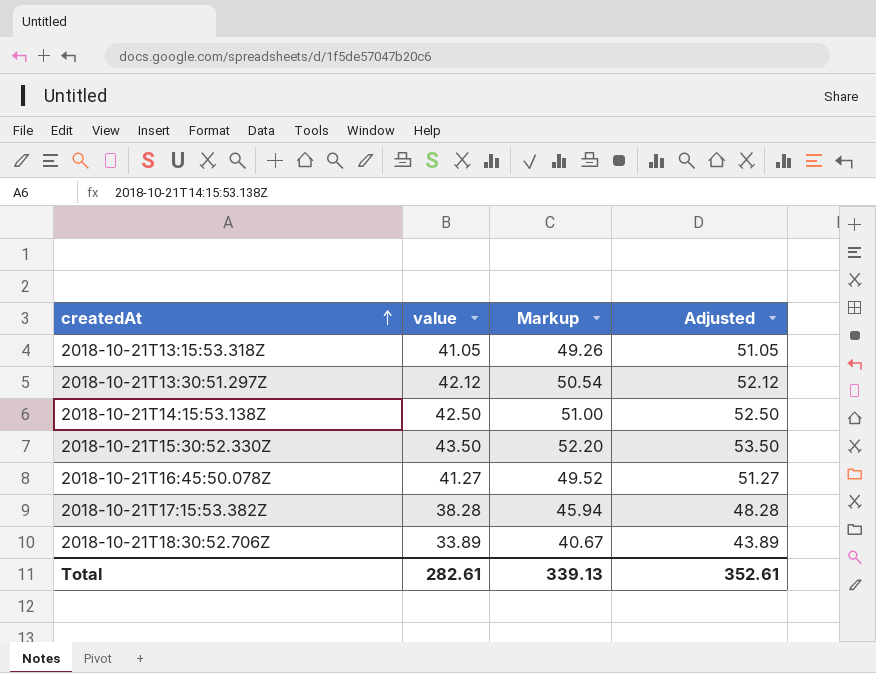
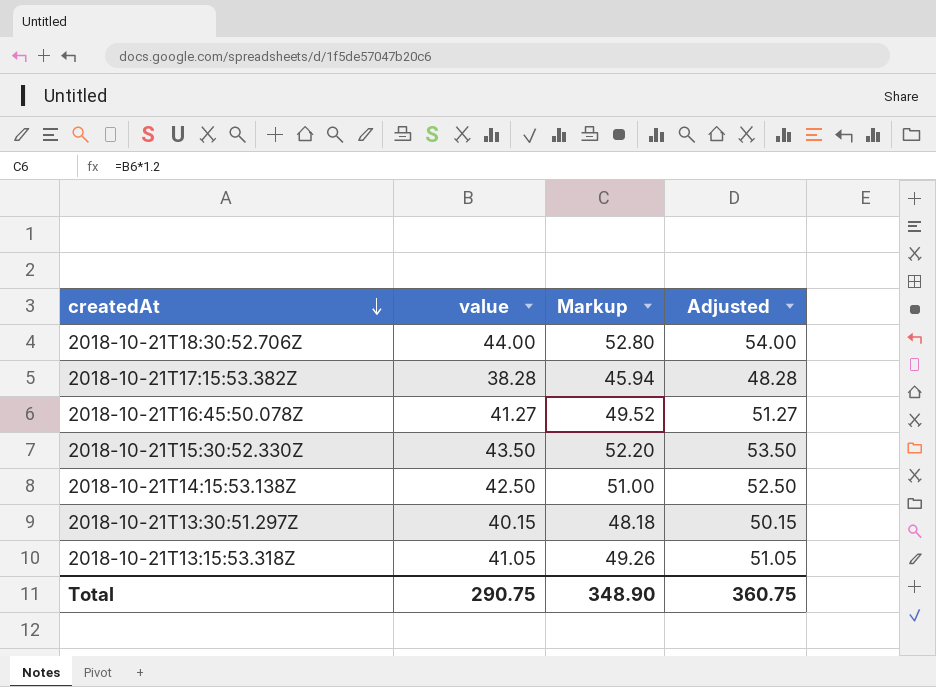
row order: createdAt ascending -> createdAt descending
2018-10-21T18:30:52.706Z | value: 33.89 -> 44.00
2018-10-21T18:30:52.706Z | Markup: 40.67 -> 52.80
2018-10-21T18:30:52.706Z | Adjusted: 43.89 -> 54.00
2018-10-21T13:30:51.297Z | value: 42.12 -> 40.15
2018-10-21T13:30:51.297Z | Markup: 50.54 -> 48.18
2018-10-21T13:30:51.297Z | Adjusted: 52.12 -> 50.15
Total | value: 282.61 -> 290.75
Total | Markup: 339.13 -> 348.90
Total | Adjusted: 352.61 -> 360.75

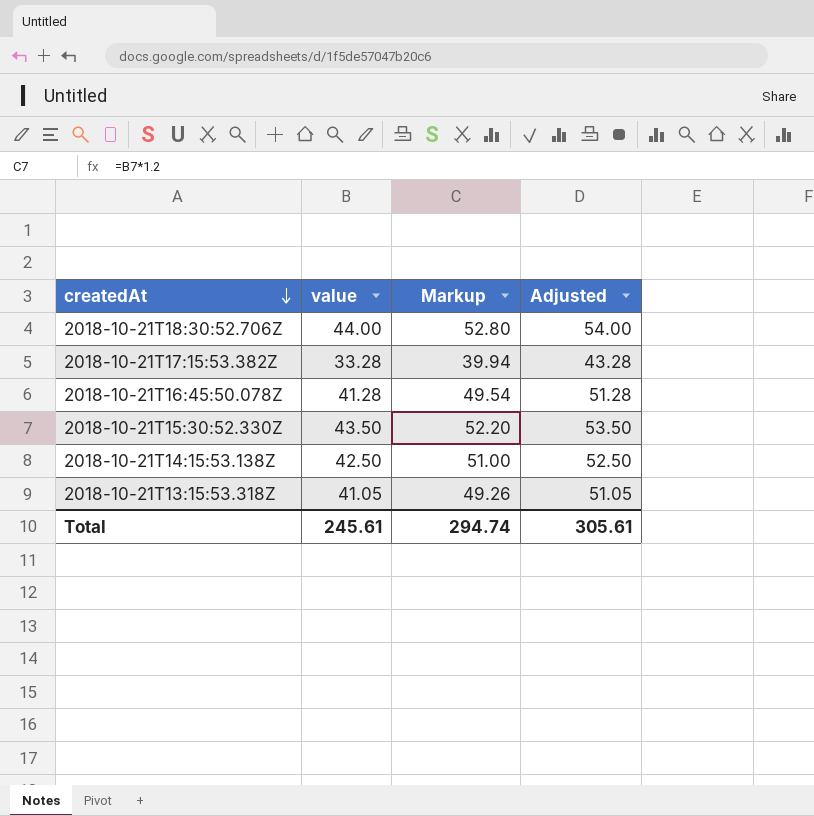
row 2018-10-21T13:30:51.297Z: 40.15 | 48.18 | 50.15 -> none
2018-10-21T17:15:53.382Z | value: 38.28 -> 33.28
2018-10-21T17:15:53.382Z | Markup: 45.94 -> 39.94
2018-10-21T17:15:53.382Z | Adjusted: 48.28 -> 43.28
2018-10-21T16:45:50.078Z | value: 41.27 -> 41.28
2018-10-21T16:45:50.078Z | Markup: 49.52 -> 49.54
2018-10-21T16:45:50.078Z | Adjusted: 51.27 -> 51.28
Total | value: 290.75 -> 245.61
Total | Markup: 348.90 -> 294.74
Total | Adjusted: 360.75 -> 305.61

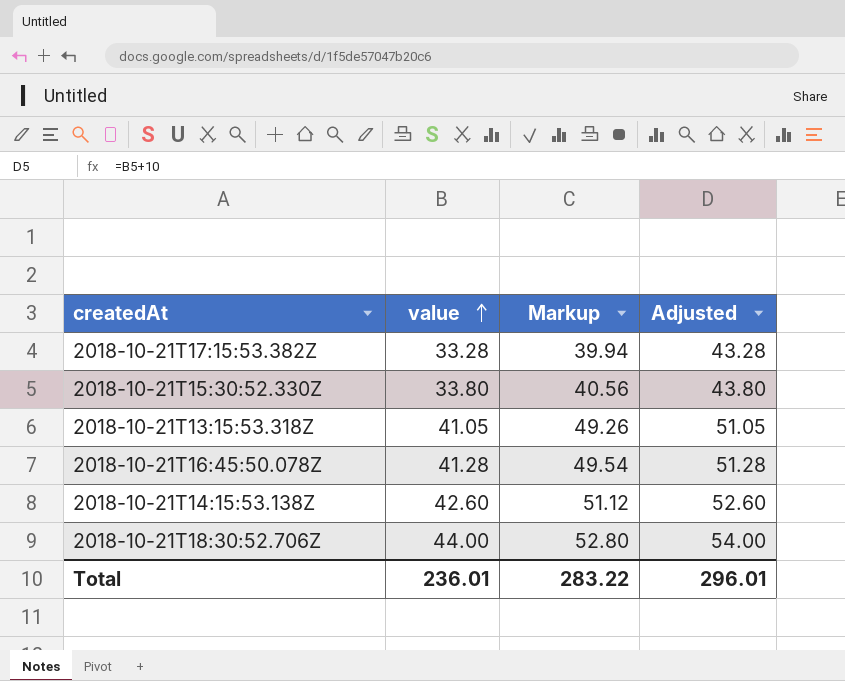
row order: createdAt descending -> value ascending
2018-10-21T15:30:52.330Z | value: 43.50 -> 33.80
2018-10-21T15:30:52.330Z | Markup: 52.20 -> 40.56
2018-10-21T15:30:52.330Z | Adjusted: 53.50 -> 43.80
2018-10-21T14:15:53.138Z | value: 42.50 -> 42.60
2018-10-21T14:15:53.138Z | Markup: 51.00 -> 51.12
2018-10-21T14:15:53.138Z | Adjusted: 52.50 -> 52.60
Total | value: 245.61 -> 236.01
Total | Markup: 294.74 -> 283.22
Total | Adjusted: 305.61 -> 296.01

